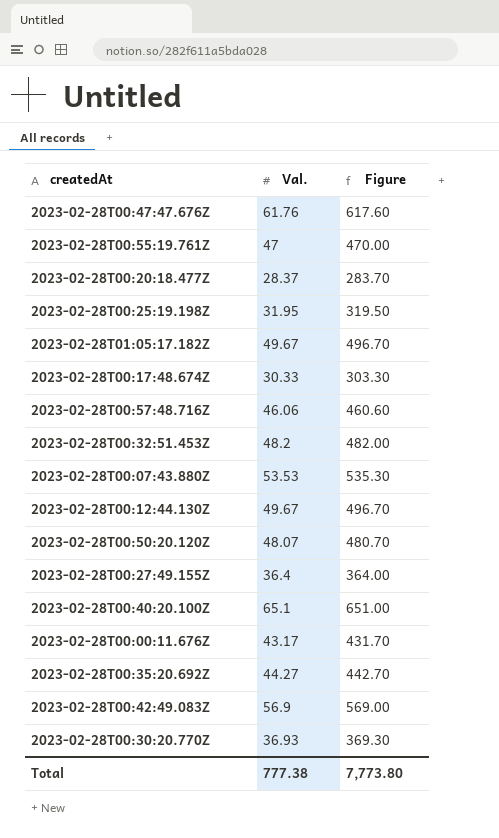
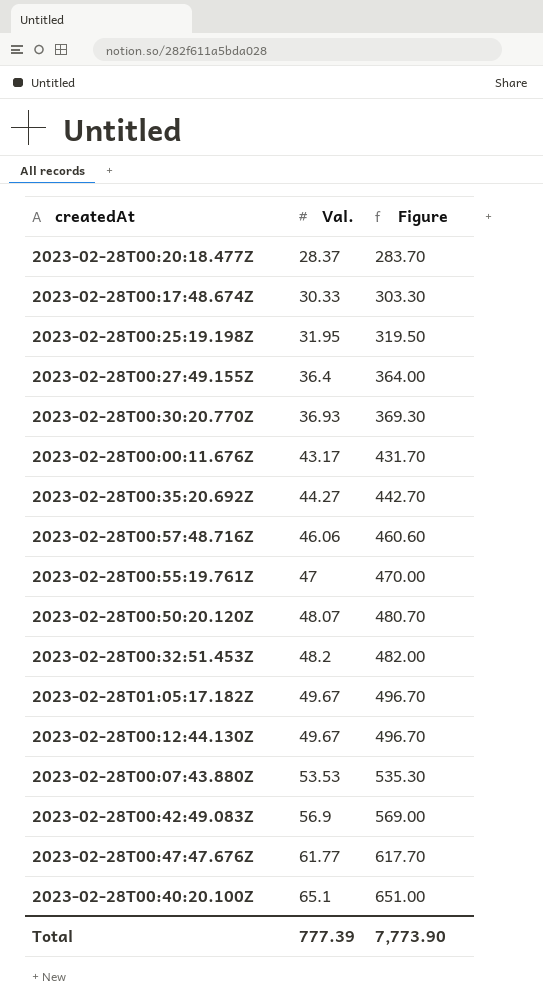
row order: none -> Val. ascending
2023-02-28T00:47:47.676Z | Val.: 61.76 -> 61.77
2023-02-28T00:47:47.676Z | Figure: 617.60 -> 617.70
Total | Val.: 777.38 -> 777.39
Total | Figure: 7,773.80 -> 7,773.90

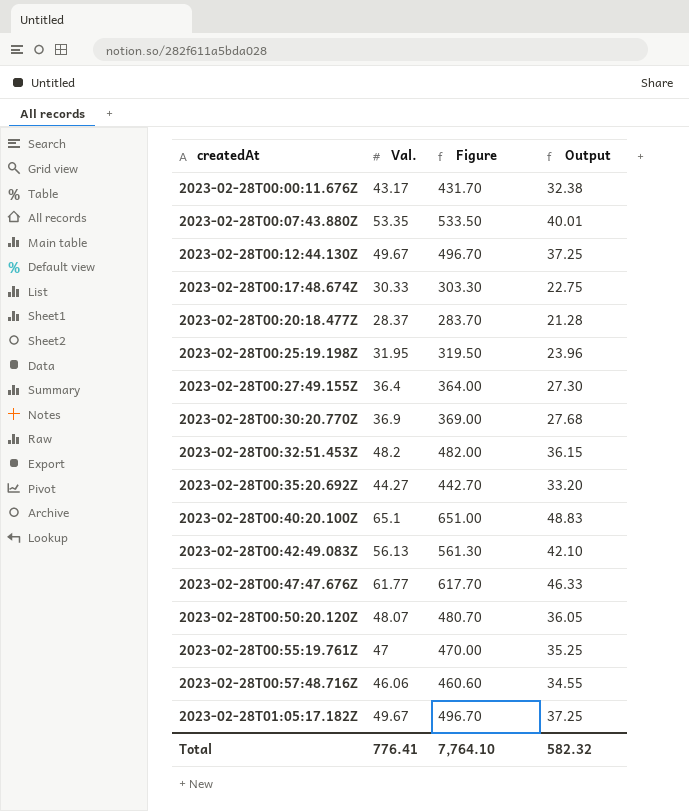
row order: Val. ascending -> createdAt ascending
column Output | formula: none -> [Val.] * 0.75
2023-02-28T00:07:43.880Z | Val.: 53.53 -> 53.35
2023-02-28T00:07:43.880Z | Figure: 535.30 -> 533.50
2023-02-28T00:30:20.770Z | Val.: 36.93 -> 36.9
2023-02-28T00:30:20.770Z | Figure: 369.30 -> 369.00
2023-02-28T00:42:49.083Z | Val.: 56.9 -> 56.13
2023-02-28T00:42:49.083Z | Figure: 569.00 -> 561.30
Total | Val.: 777.39 -> 776.41
Total | Figure: 7,773.90 -> 7,764.10

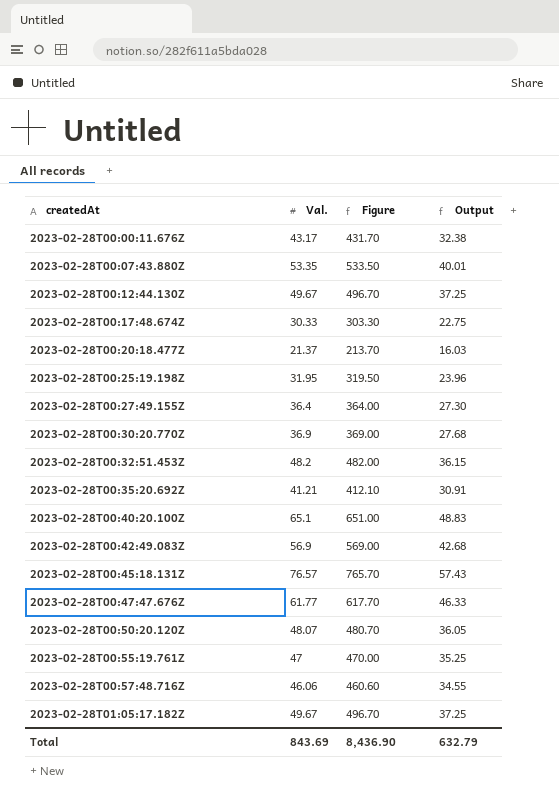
2023-02-28T00:20:18.477Z | Val.: 28.37 -> 21.37
2023-02-28T00:20:18.477Z | Figure: 283.70 -> 213.70
2023-02-28T00:20:18.477Z | Output: 21.28 -> 16.03
2023-02-28T00:35:20.692Z | Val.: 44.27 -> 41.21
2023-02-28T00:35:20.692Z | Figure: 442.70 -> 412.10
2023-02-28T00:35:20.692Z | Output: 33.20 -> 30.91
2023-02-28T00:42:49.083Z | Val.: 56.13 -> 56.9
2023-02-28T00:42:49.083Z | Figure: 561.30 -> 569.00
2023-02-28T00:42:49.083Z | Output: 42.10 -> 42.68
row 2023-02-28T00:45:18.131Z: none -> 76.57 | 765.70 | 57.43
Total | Val.: 776.41 -> 843.69
Total | Figure: 7,764.10 -> 8,436.90
Total | Output: 582.32 -> 632.79

